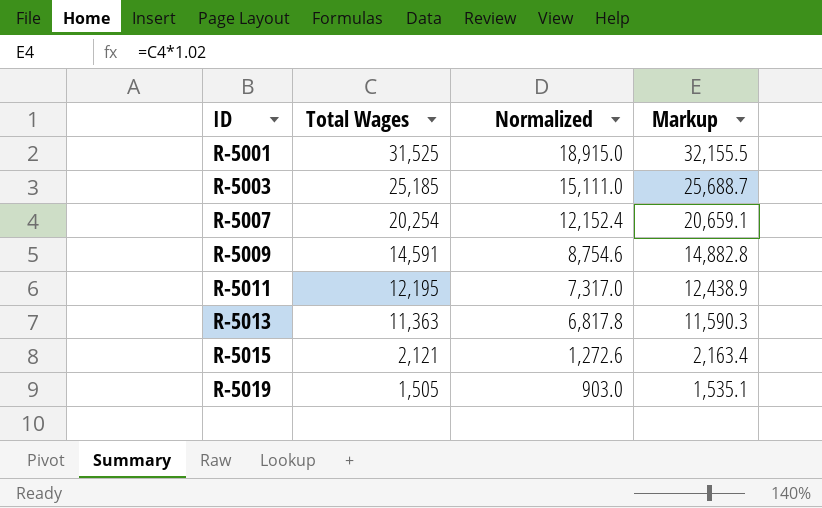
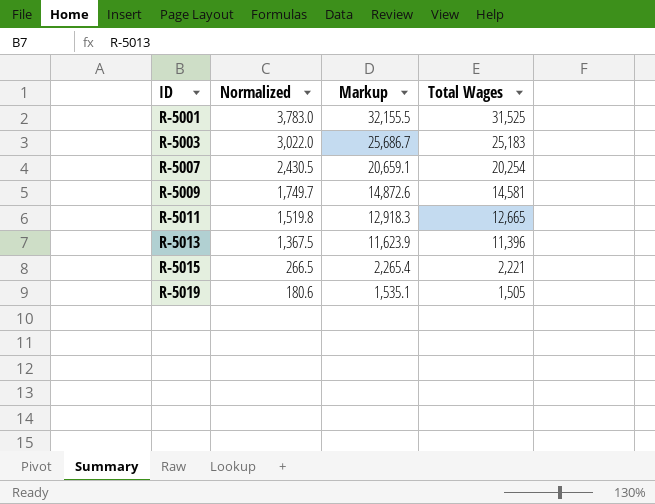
column Normalized | formula: [Total Wages] * 0.6 -> [Total Wages] * 0.12
column Total Wages | position: 2 -> 4
R-5003 | Markup: 25,688.7 -> 25,686.7
R-5003 | Total Wages: 25,185 -> 25,183
R-5009 | Markup: 14,882.8 -> 14,872.6
R-5009 | Total Wages: 14,591 -> 14,581
R-5011 | Markup: 12,438.9 -> 12,918.3
R-5011 | Total Wages: 12,195 -> 12,665
R-5013 | Markup: 11,590.3 -> 11,623.9
R-5013 | Total Wages: 11,363 -> 11,396
R-5015 | Markup: 2,163.4 -> 2,265.4
R-5015 | Total Wages: 2,121 -> 2,221

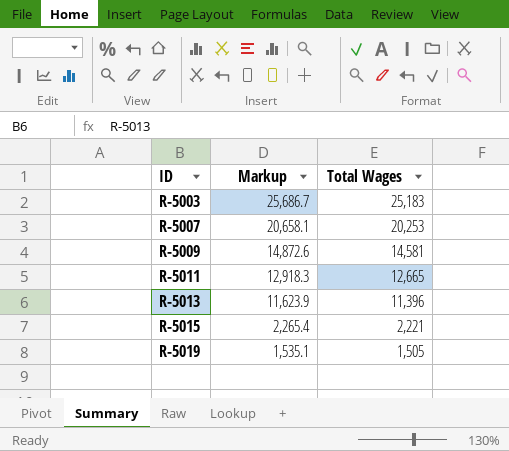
column Normalized | formula: [Total Wages] * 0.12 -> none
row R-5001: 3,783.0 | 32,155.5 | 31,525 -> none
R-5007 | Markup: 20,659.1 -> 20,658.1
R-5007 | Total Wages: 20,254 -> 20,253

